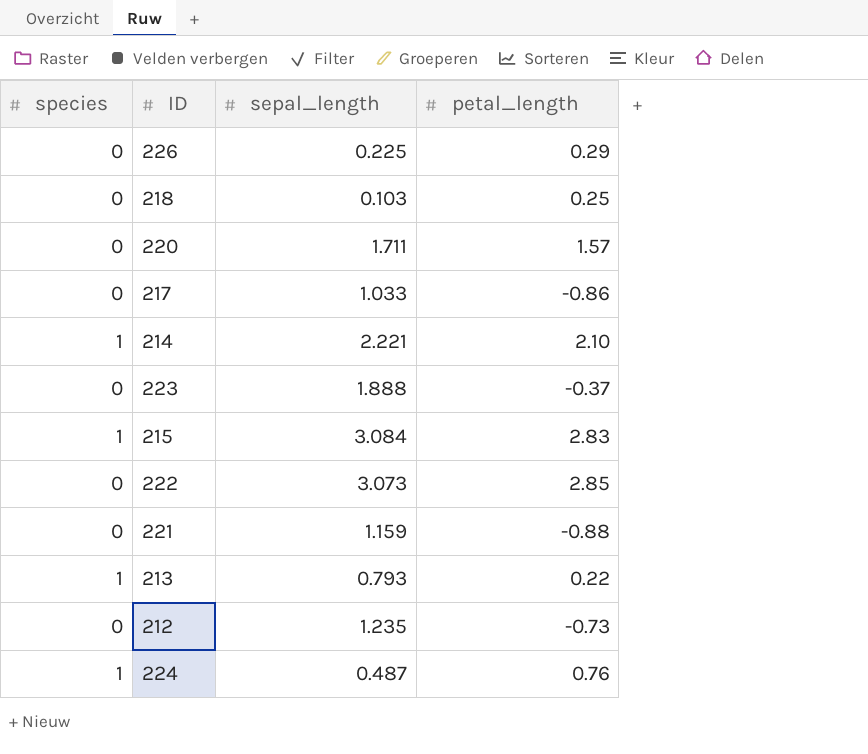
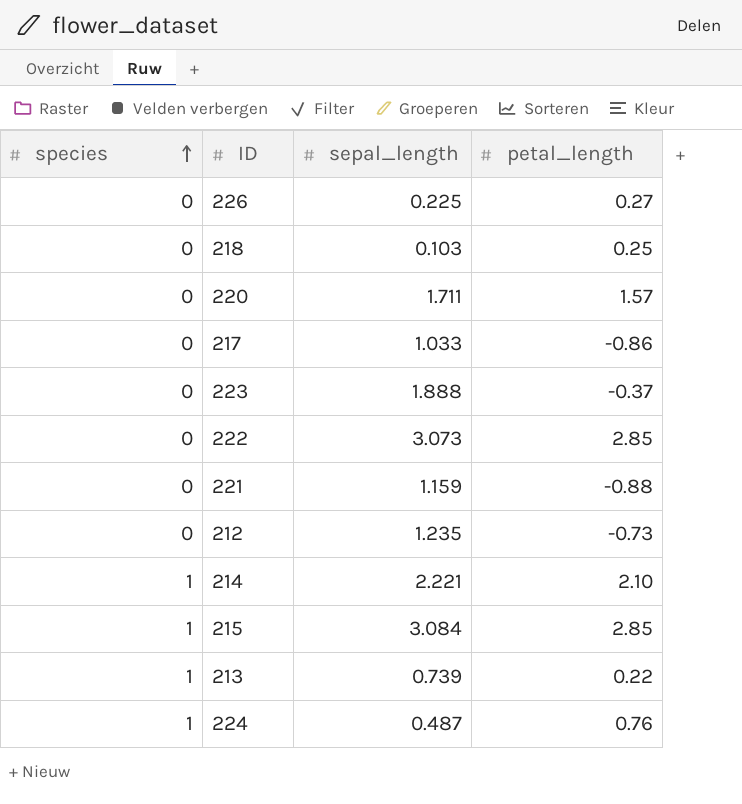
row order: none -> species ascending
226 | petal_length: 0.29 -> 0.27
215 | petal_length: 2.83 -> 2.85
213 | sepal_length: 0.793 -> 0.739

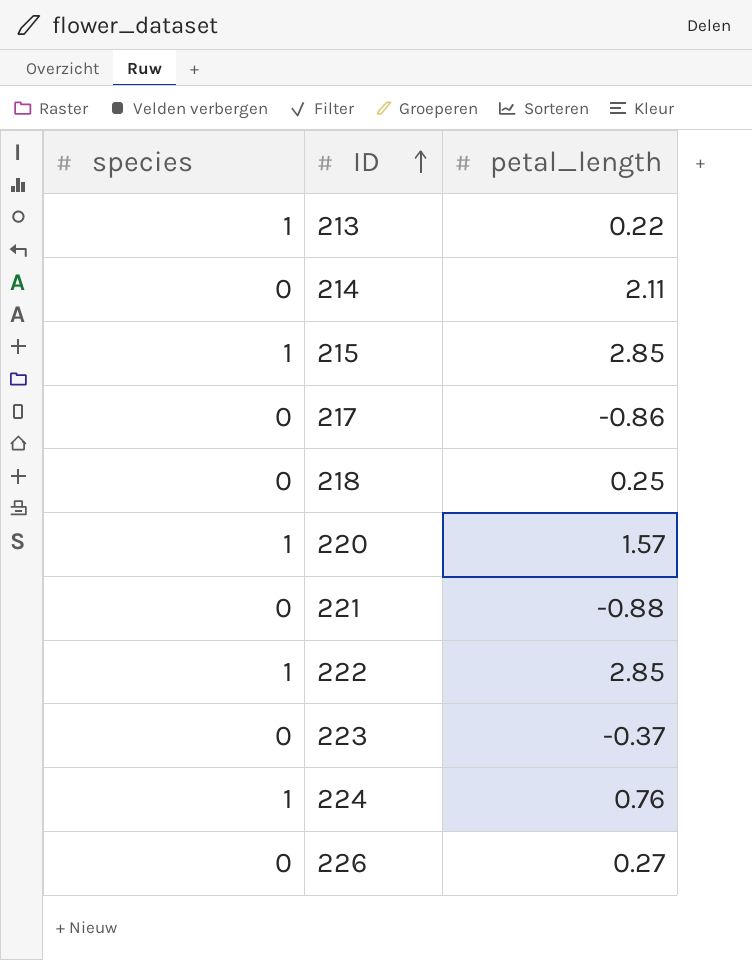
row order: species ascending -> ID ascending
column sepal_length | position: 3 -> none
row 212: 0 | 1.235 | -0.73 -> none
214 | species: 1 -> 0
214 | petal_length: 2.10 -> 2.11
220 | species: 0 -> 1
222 | species: 0 -> 1

